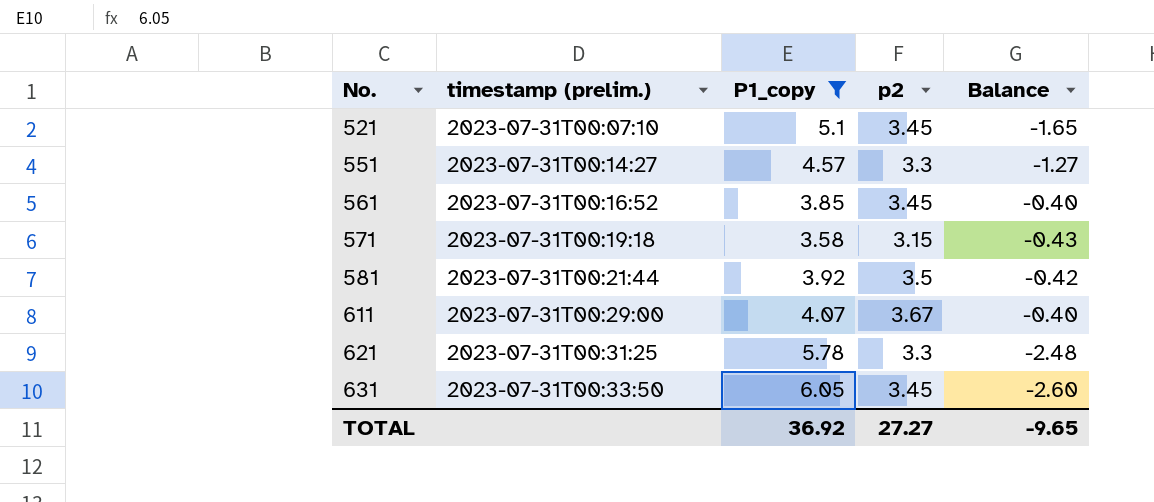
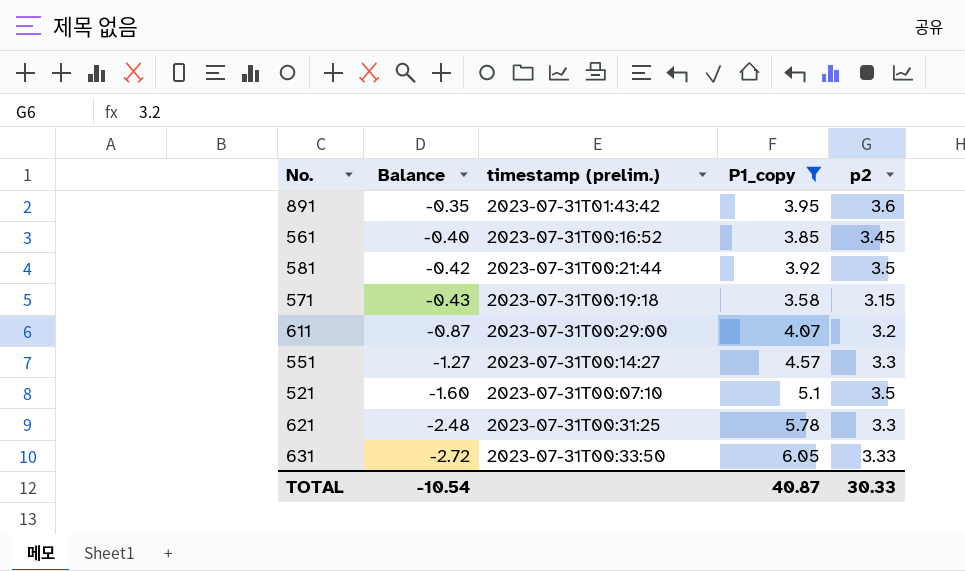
row order: No. ascending -> Balance descending
column Balance | position: 5 -> 2
row 891: none -> -0.35 | 2023-07-31T01:43:42 | 3.95 | 3.6
611 | Balance: -0.40 -> -0.87
611 | p2: 3.67 -> 3.2
521 | Balance: -1.65 -> -1.60
521 | p2: 3.45 -> 3.5
631 | Balance: -2.60 -> -2.72
631 | p2: 3.45 -> 3.33
TOTAL | Balance: -9.65 -> -10.54
TOTAL | P1_copy: 36.92 -> 40.87
TOTAL | p2: 27.27 -> 30.33

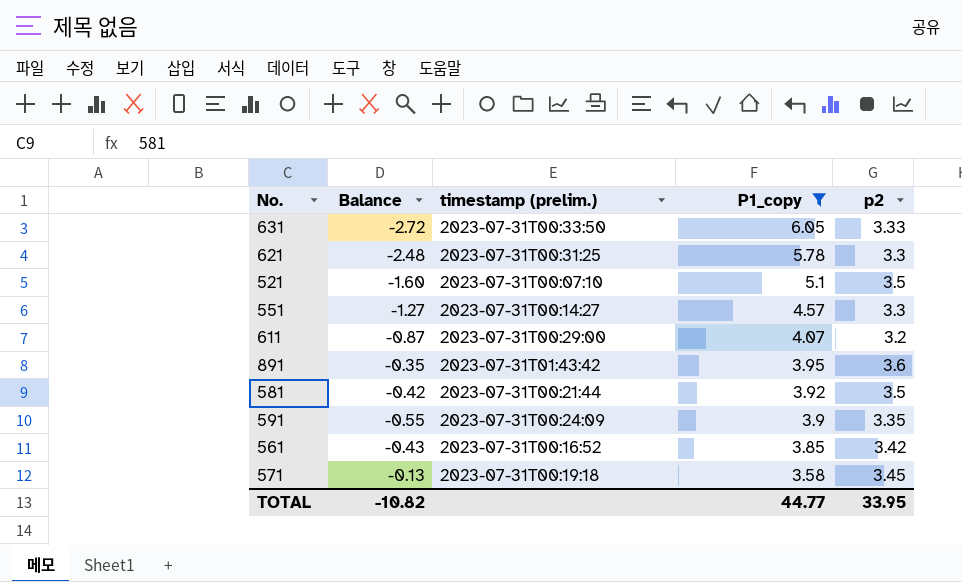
row order: Balance descending -> P1_copy descending
row 591: none -> -0.55 | 2023-07-31T00:24:09 | 3.9 | 3.35
561 | Balance: -0.40 -> -0.43
561 | p2: 3.45 -> 3.42
571 | Balance: -0.43 -> -0.13
571 | p2: 3.15 -> 3.45
TOTAL | Balance: -10.54 -> -10.82
TOTAL | P1_copy: 40.87 -> 44.77
TOTAL | p2: 30.33 -> 33.95

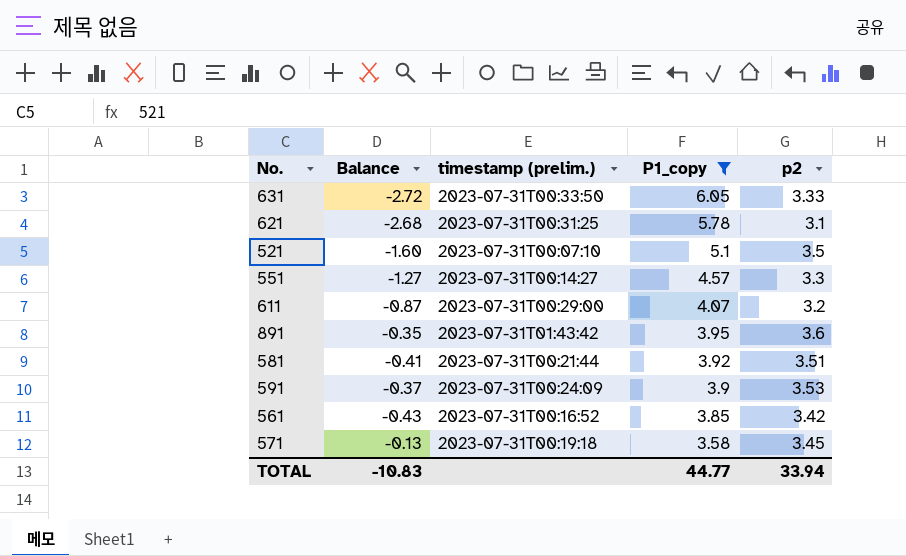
621 | Balance: -2.48 -> -2.68
621 | p2: 3.3 -> 3.1
581 | Balance: -0.42 -> -0.41
581 | p2: 3.5 -> 3.51
591 | Balance: -0.55 -> -0.37
591 | p2: 3.35 -> 3.53
TOTAL | Balance: -10.82 -> -10.83
TOTAL | p2: 33.95 -> 33.94

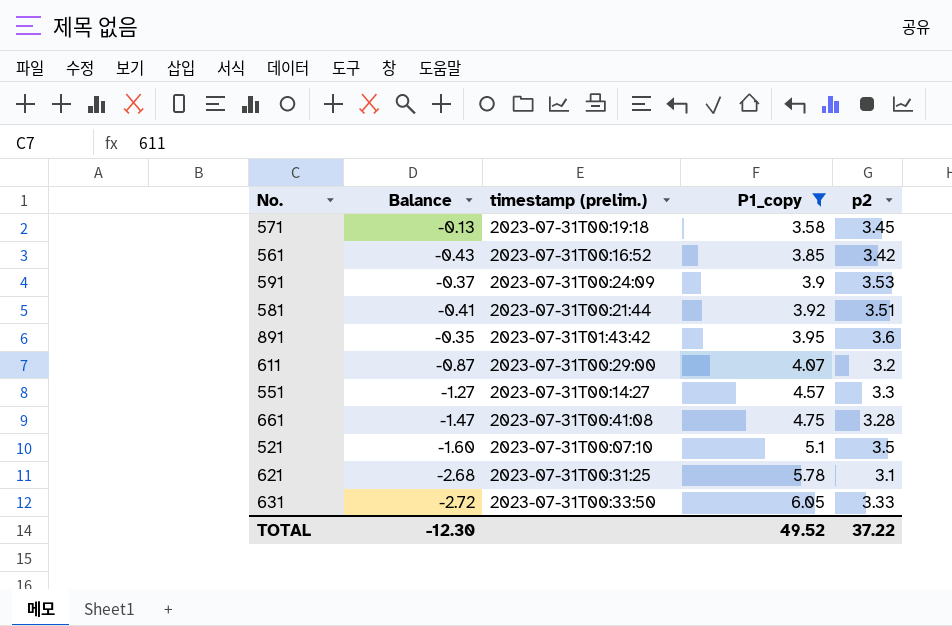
row order: P1_copy descending -> P1_copy ascending
row 661: none -> -1.47 | 2023-07-31T00:41:08 | 4.75 | 3.28
TOTAL | Balance: -10.83 -> -12.30
TOTAL | P1_copy: 44.77 -> 49.52
TOTAL | p2: 33.94 -> 37.22

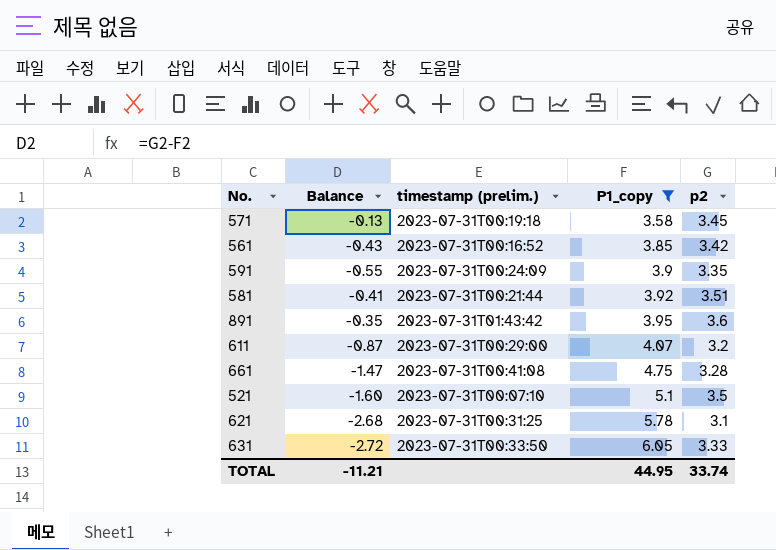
row 551: -1.27 | 2023-07-31T00:14:27 | 4.57 | 3.3 -> none
591 | Balance: -0.37 -> -0.55
591 | p2: 3.53 -> 3.35
TOTAL | Balance: -12.30 -> -11.21
TOTAL | P1_copy: 49.52 -> 44.95
TOTAL | p2: 37.22 -> 33.74

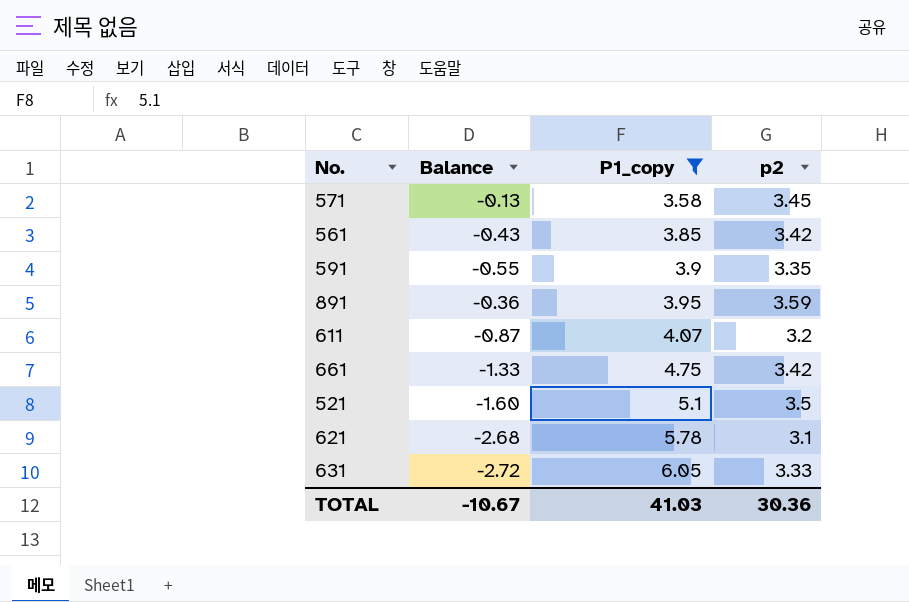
column timestamp (prelim.) | position: 3 -> none
row 581: -0.41 | 2023-07-31T00:21:44 | 3.92 | 3.51 -> none
891 | Balance: -0.35 -> -0.36
891 | p2: 3.6 -> 3.59
661 | Balance: -1.47 -> -1.33
661 | p2: 3.28 -> 3.42
TOTAL | Balance: -11.21 -> -10.67
TOTAL | P1_copy: 44.95 -> 41.03
TOTAL | p2: 33.74 -> 30.36

